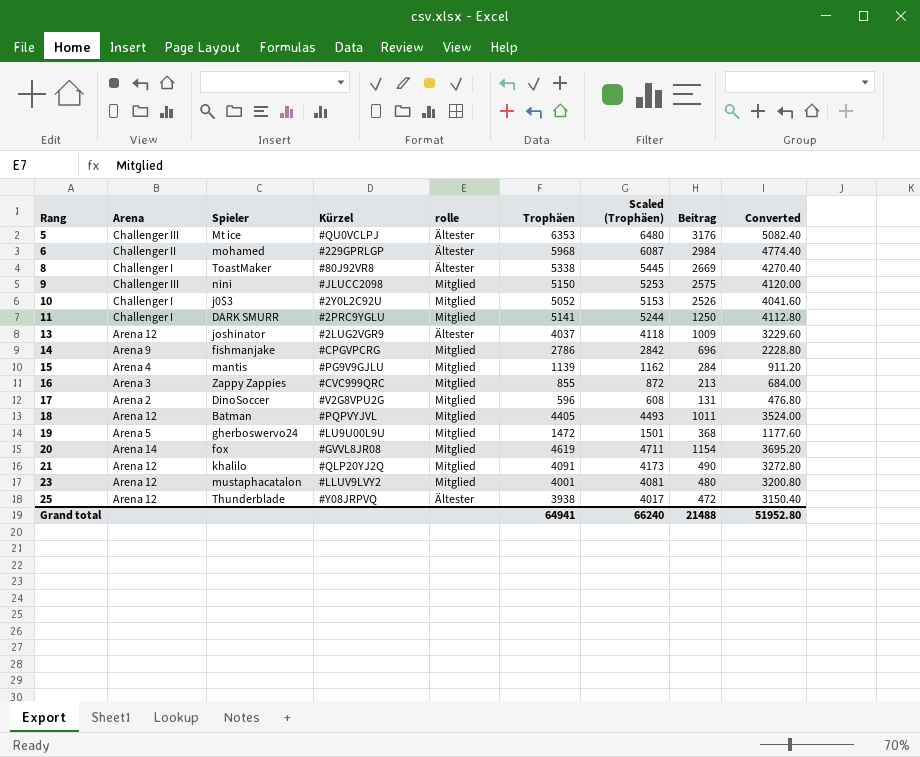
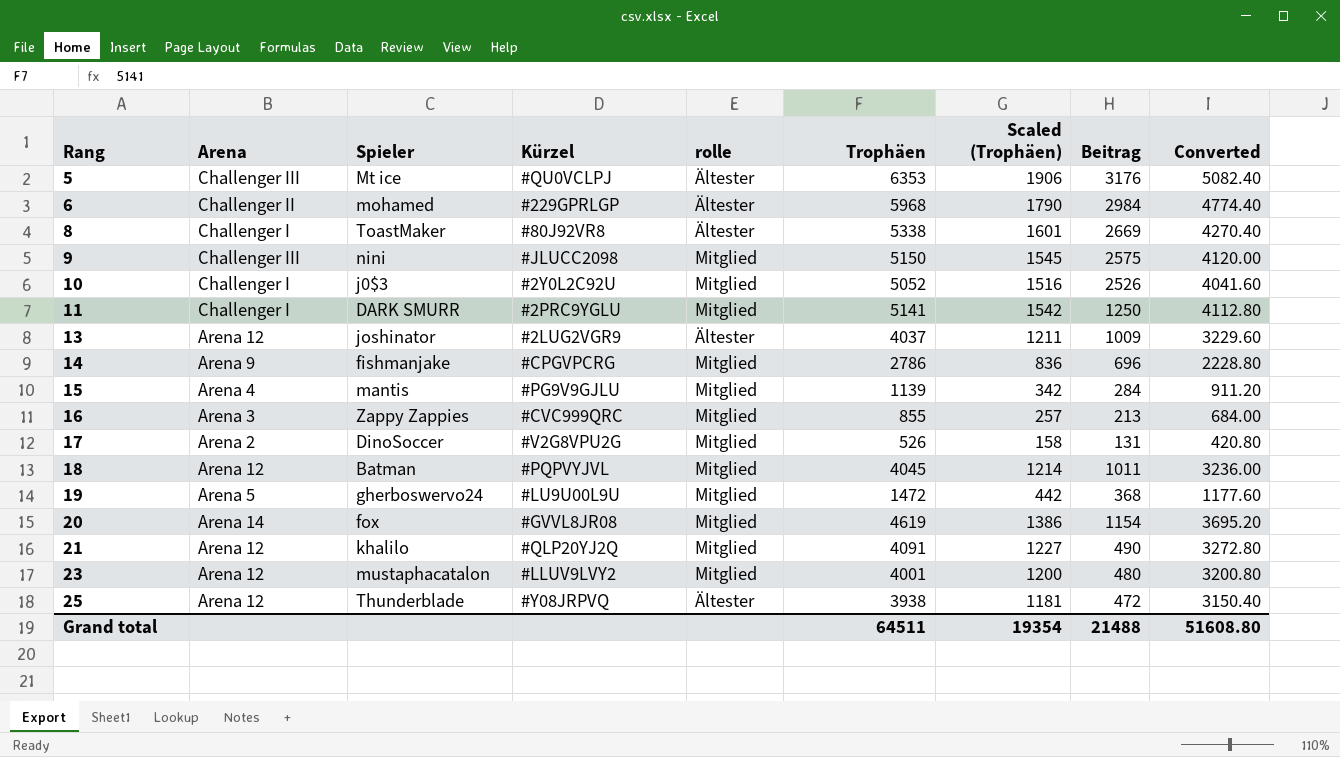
column Scaled (Trophäen) | formula: [Trophäen] * 1.02 -> [Trophäen] * 0.3
17 | Trophäen: 596 -> 526
17 | Converted: 476.80 -> 420.80
18 | Trophäen: 4405 -> 4045
18 | Converted: 3524.00 -> 3236.00
Grand total | Trophäen: 64941 -> 64511
Grand total | Scaled (Trophäen): 66240 -> 19354
Grand total | Converted: 51952.80 -> 51608.80

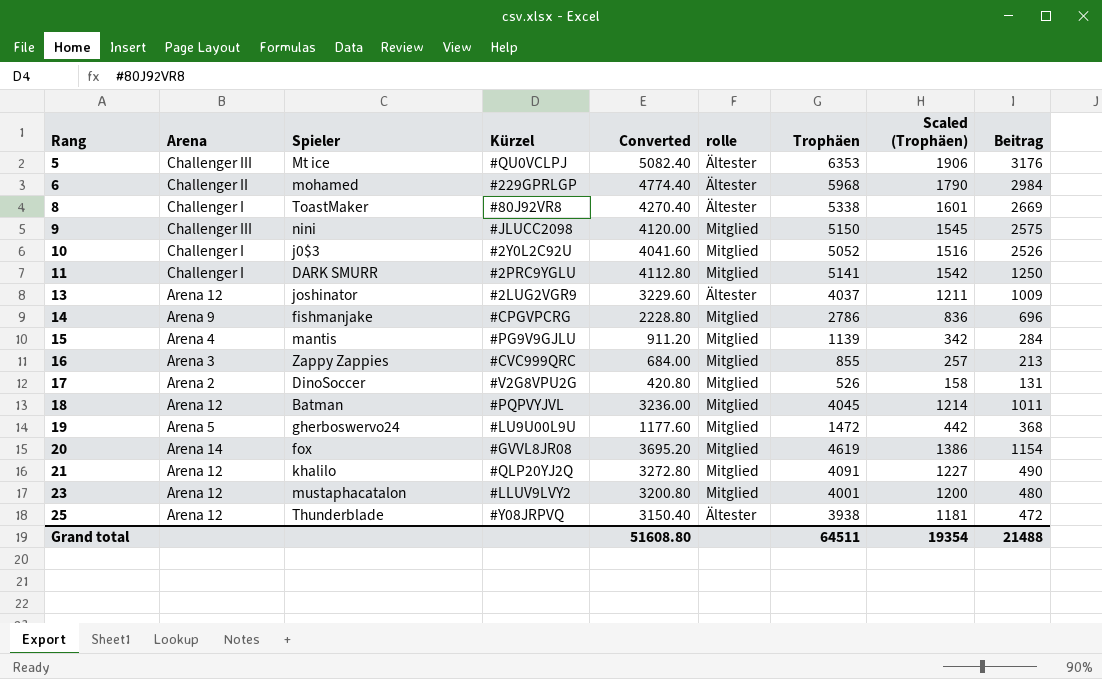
column Converted | position: 9 -> 5

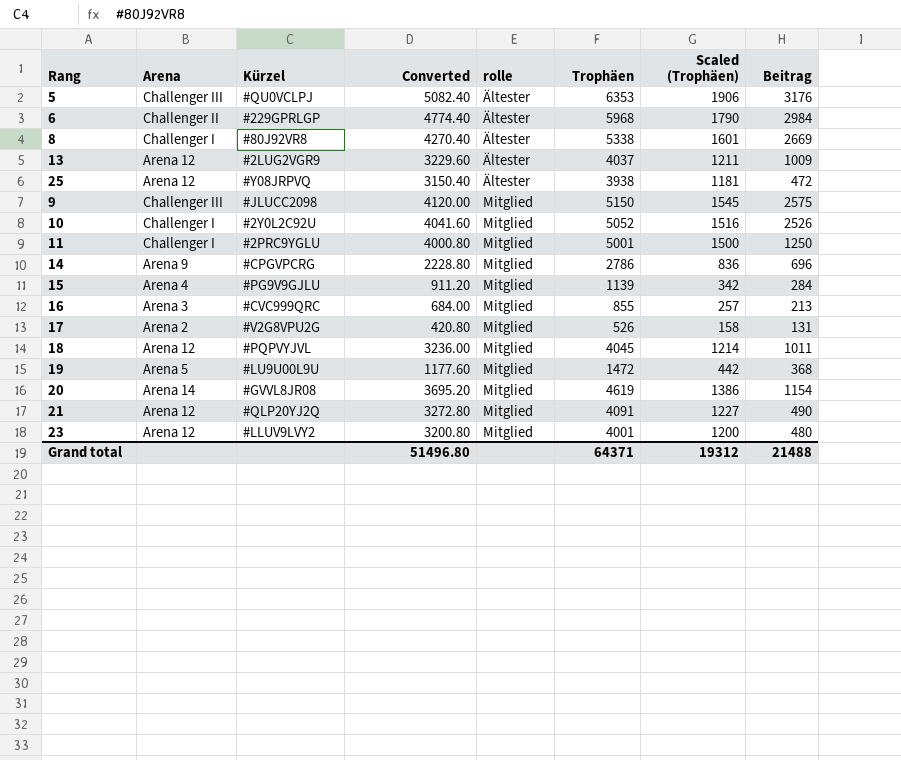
row order: Rang ascending -> rolle ascending
column Spieler | position: 3 -> none
11 | Converted: 4112.80 -> 4000.80
11 | Trophäen: 5141 -> 5001
11 | Scaled (Trophäen): 1542 -> 1500
Grand total | Converted: 51608.80 -> 51496.80
Grand total | Trophäen: 64511 -> 64371
Grand total | Scaled (Trophäen): 19354 -> 19312

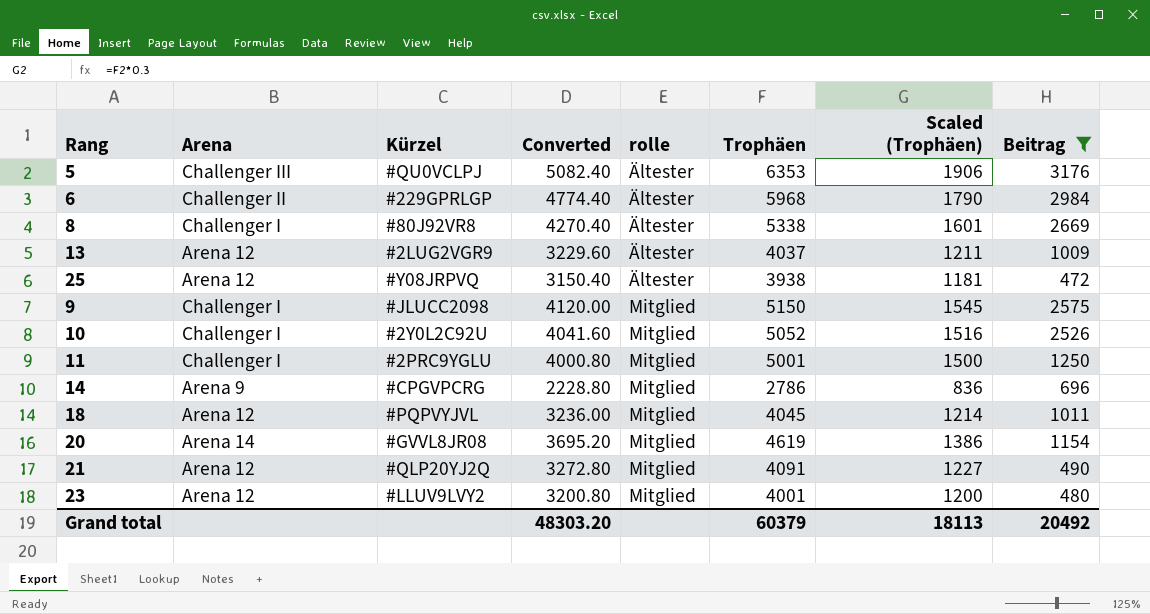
filter: none -> Beitrag >= 472
9 | Arena: Challenger III -> Challenger I
Grand total | Converted: 51496.80 -> 48303.20
Grand total | Trophäen: 64371 -> 60379
Grand total | Scaled (Trophäen): 19312 -> 18113
Grand total | Beitrag: 21488 -> 20492

